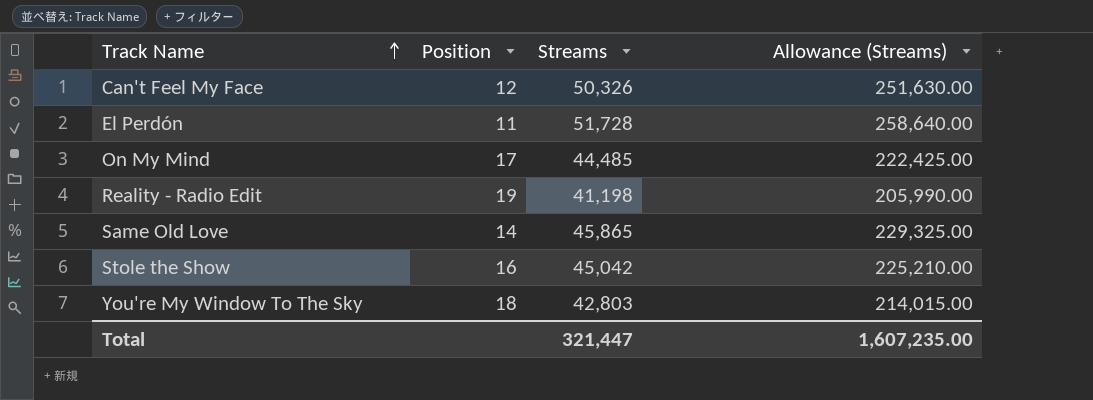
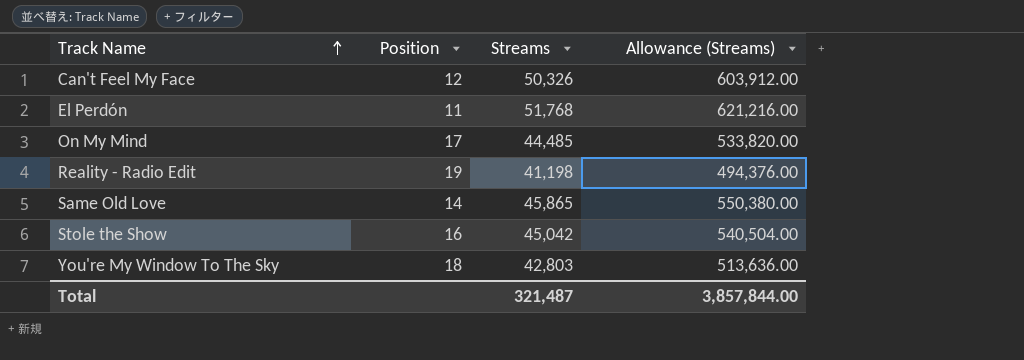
column Allowance (Streams) | formula: [Streams] * 5 -> [Streams] * 12
El Perdón | Streams: 51,728 -> 51,768
Total | Streams: 321,447 -> 321,487
Total | Allowance (Streams): 1,607,235.00 -> 3,857,844.00

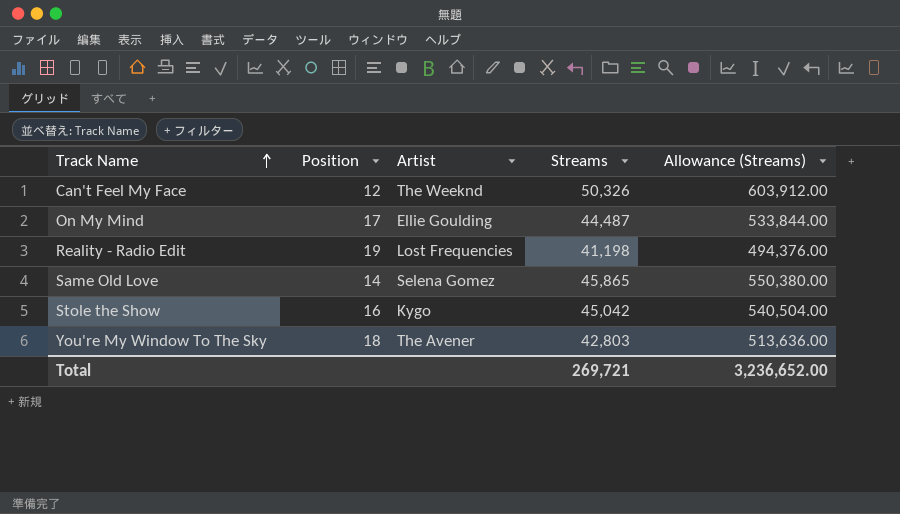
column Artist | position: none -> 3
row El Perdón: 11 | 51,768 | 621,216.00 -> none
On My Mind | Streams: 44,485 -> 44,487
On My Mind | Allowance (Streams): 533,820.00 -> 533,844.00
Total | Streams: 321,487 -> 269,721
Total | Allowance (Streams): 3,857,844.00 -> 3,236,652.00

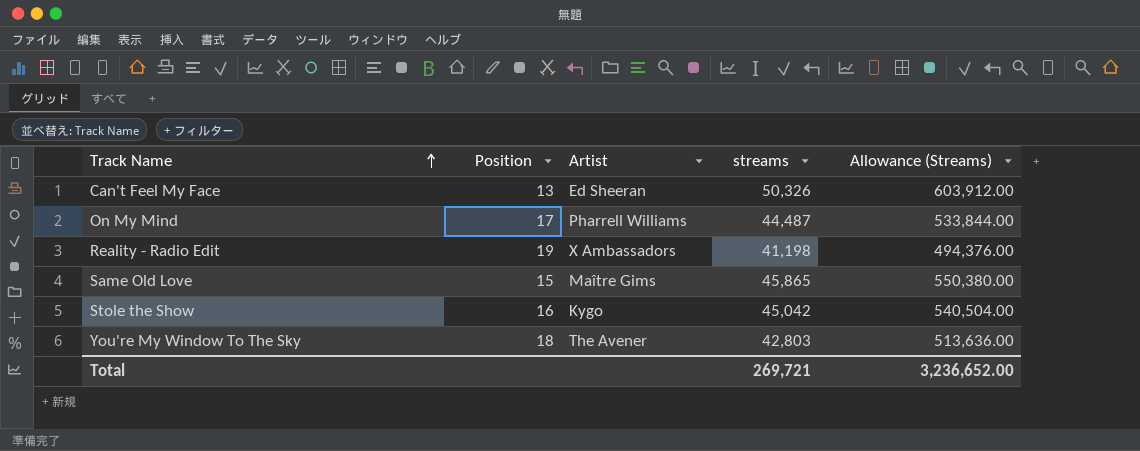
column name: Streams -> streams
Can't Feel My Face | Position: 12 -> 13
Can't Feel My Face | Artist: The Weeknd -> Ed Sheeran
On My Mind | Artist: Ellie Goulding -> Pharrell Williams
Reality - Radio Edit | Artist: Lost Frequencies -> X Ambassadors
Same Old Love | Position: 14 -> 15
Same Old Love | Artist: Selena Gomez -> Maître Gims

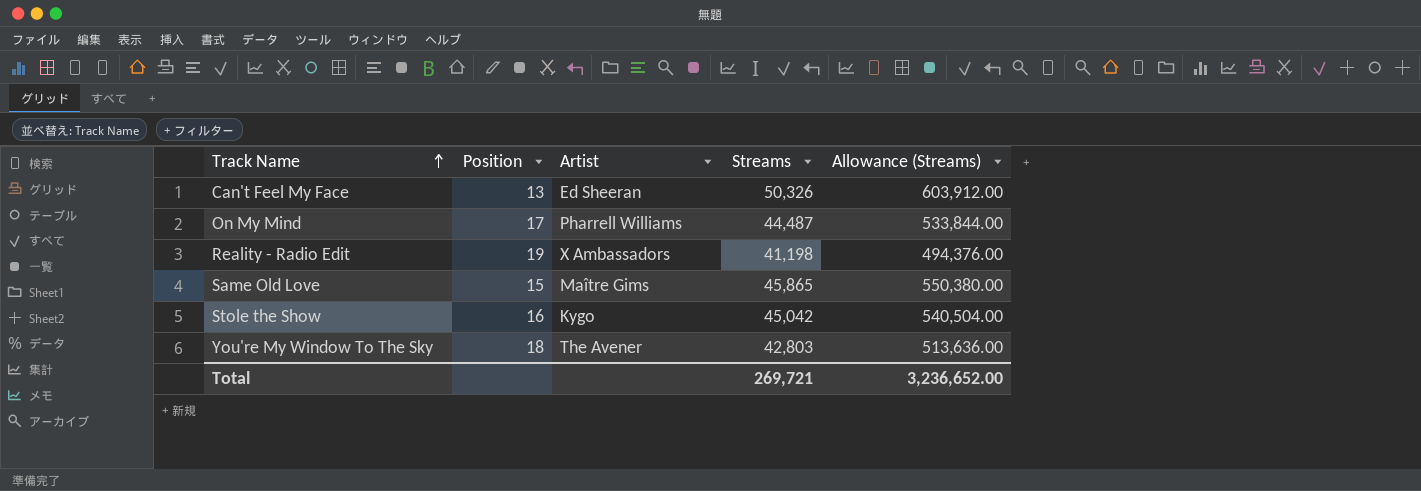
column name: streams -> Streams

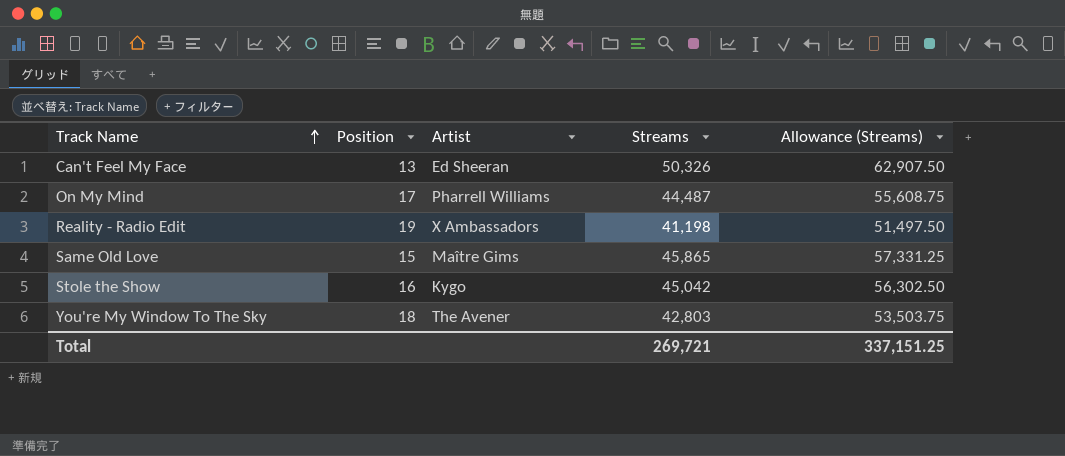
column Allowance (Streams) | formula: [Streams] * 12 -> [Streams] * 1.25
Total | Allowance (Streams): 3,236,652.00 -> 337,151.25

